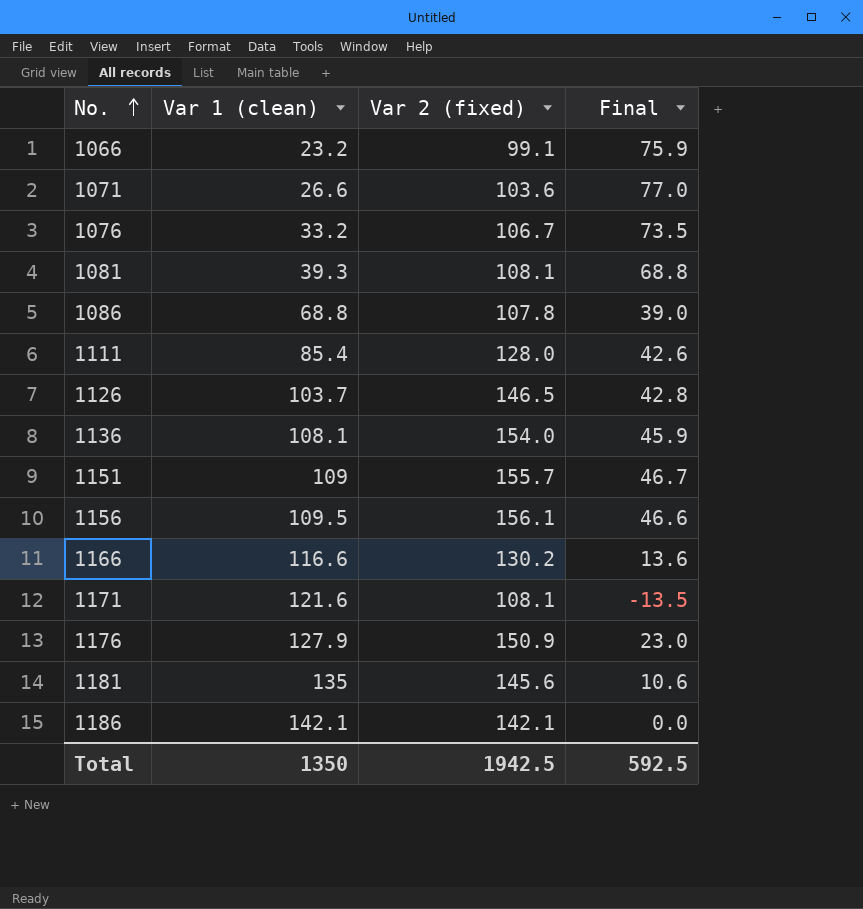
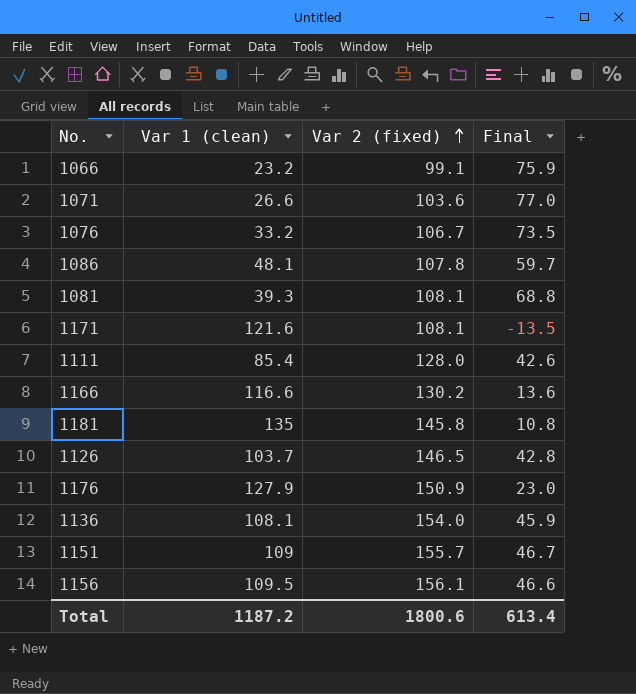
row order: No. ascending -> Var 2 (fixed) ascending
row 1186: 142.1 | 142.1 | 0.0 -> none
1086 | Var 1 (clean): 68.8 -> 48.1
1086 | Final: 39.0 -> 59.7
1181 | Var 2 (fixed): 145.6 -> 145.8
1181 | Final: 10.6 -> 10.8
Total | Var 1 (clean): 1350 -> 1187.2
Total | Var 2 (fixed): 1942.5 -> 1800.6
Total | Final: 592.5 -> 613.4

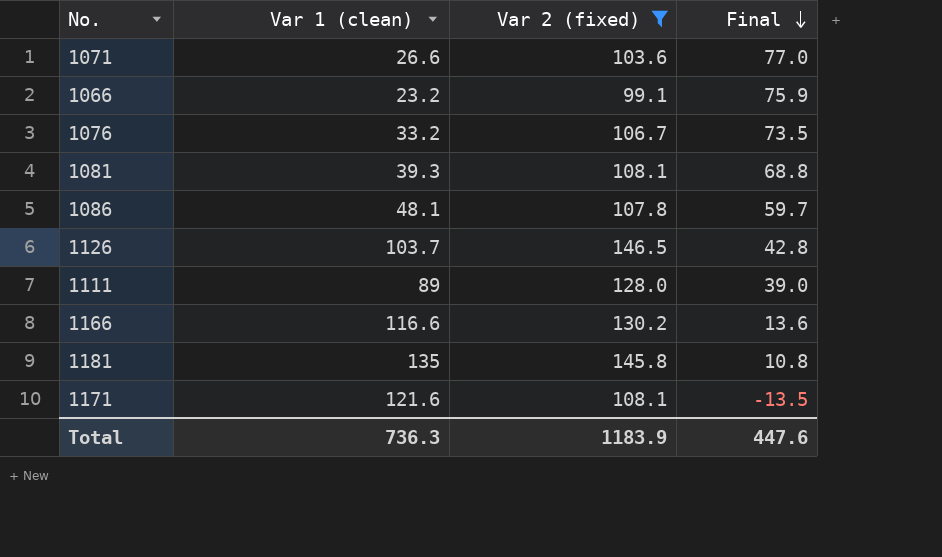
filter: none -> Var 2 (fixed) <= 146.5
row order: Var 2 (fixed) ascending -> Final descending
1111 | Var 1 (clean): 85.4 -> 89
1111 | Final: 42.6 -> 39.0
Total | Var 1 (clean): 1187.2 -> 736.3
Total | Var 2 (fixed): 1800.6 -> 1183.9
Total | Final: 613.4 -> 447.6

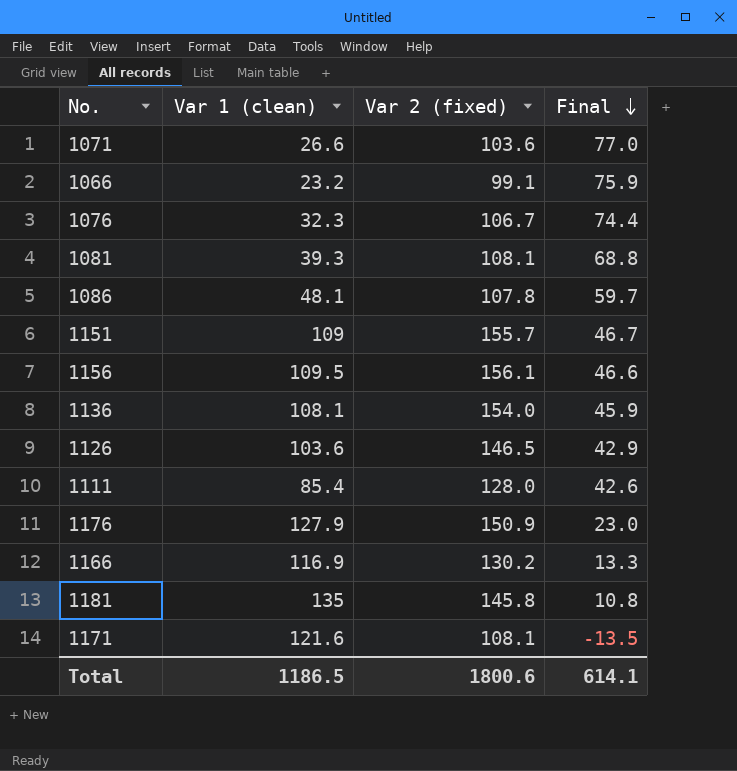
filter: Var 2 (fixed) <= 146.5 -> none
1076 | Var 1 (clean): 33.2 -> 32.3
1076 | Final: 73.5 -> 74.4
1126 | Var 1 (clean): 103.7 -> 103.6
1126 | Final: 42.8 -> 42.9
1111 | Var 1 (clean): 89 -> 85.4
1111 | Final: 39.0 -> 42.6
1166 | Var 1 (clean): 116.6 -> 116.9
1166 | Final: 13.6 -> 13.3
Total | Var 1 (clean): 736.3 -> 1186.5
Total | Var 2 (fixed): 1183.9 -> 1800.6
Total | Final: 447.6 -> 614.1

